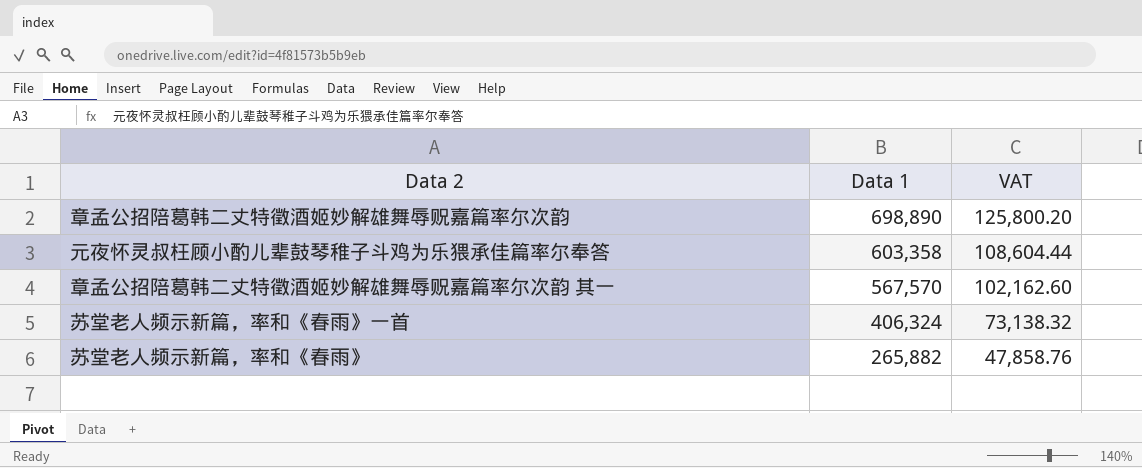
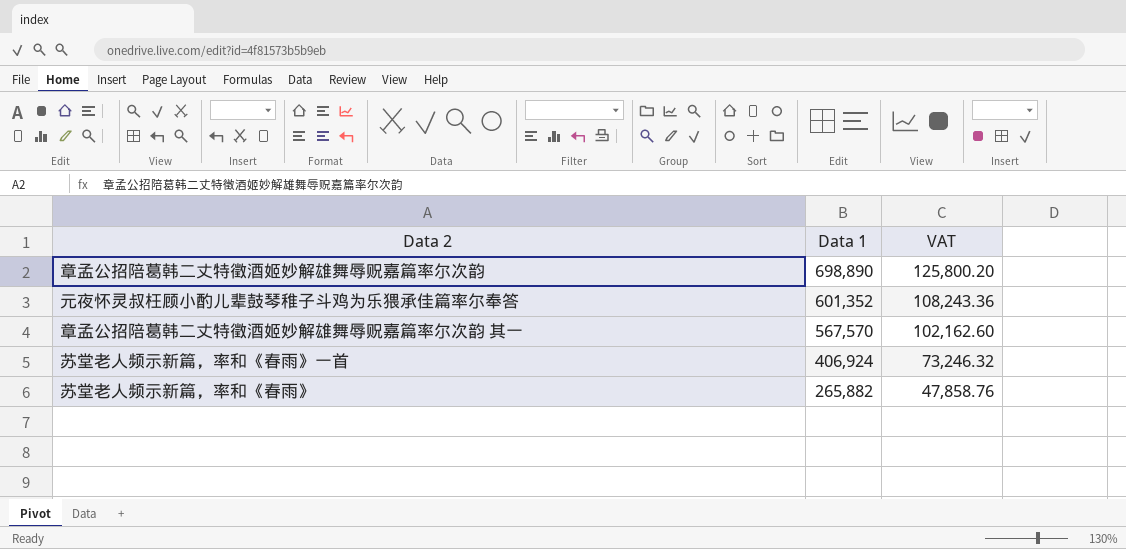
元夜怀灵叔枉顾小酌儿辈鼓琴稚子斗鸡为乐猥承佳篇率尔奉答 | Data 1: 603,358 -> 601,352
元夜怀灵叔枉顾小酌儿辈鼓琴稚子斗鸡为乐猥承佳篇率尔奉答 | VAT: 108,604.44 -> 108,243.36
苏堂老人频示新篇，率和《春雨》一首 | Data 1: 406,324 -> 406,924
苏堂老人频示新篇，率和《春雨》一首 | VAT: 73,138.32 -> 73,246.32

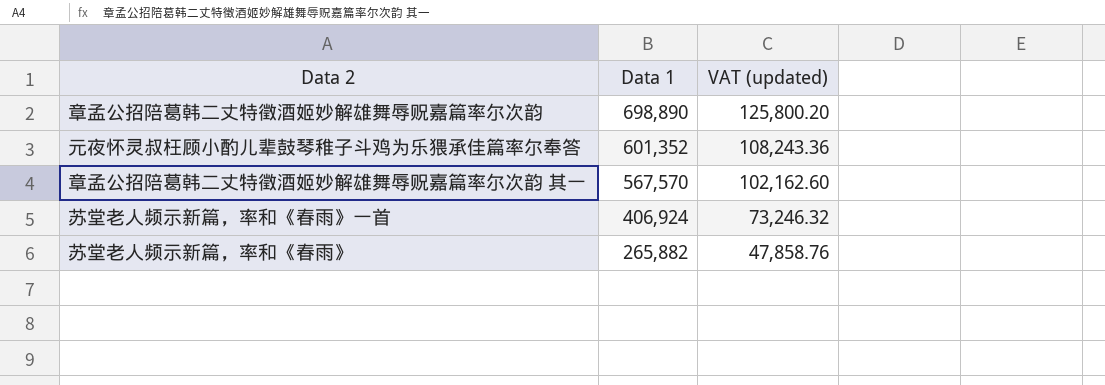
column name: VAT -> VAT (updated)

